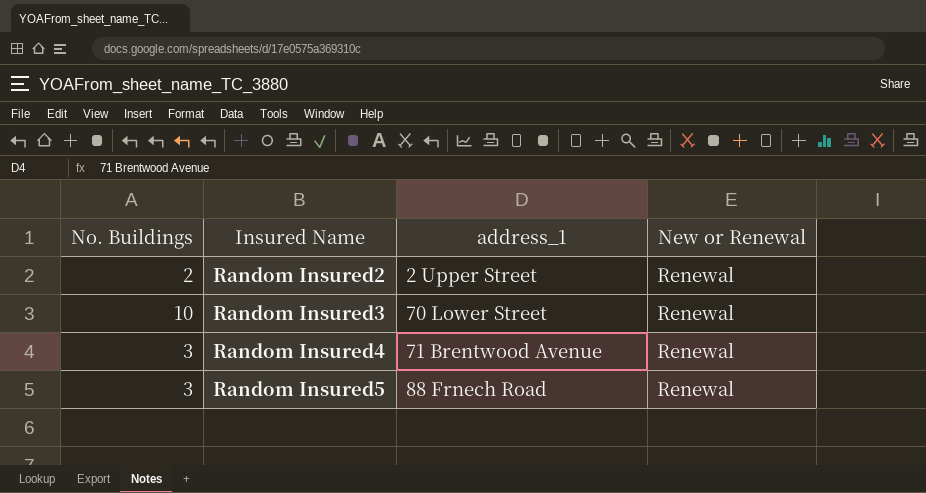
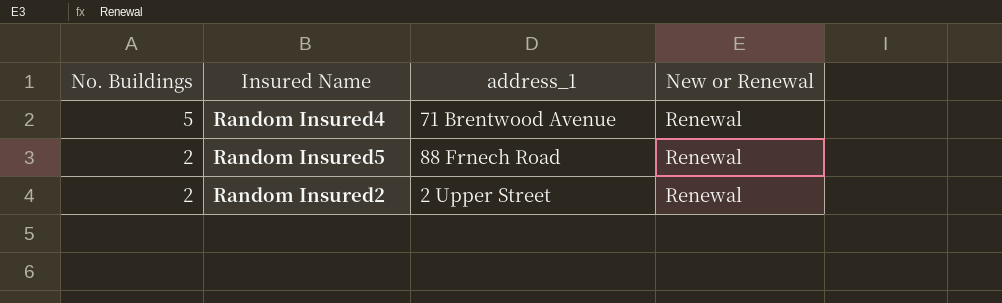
row order: Insured Name ascending -> No. Buildings descending
row Random Insured3: 10 | 70 Lower Street | Renewal -> none
Random Insured4 | No. Buildings: 3 -> 5
Random Insured5 | No. Buildings: 3 -> 2

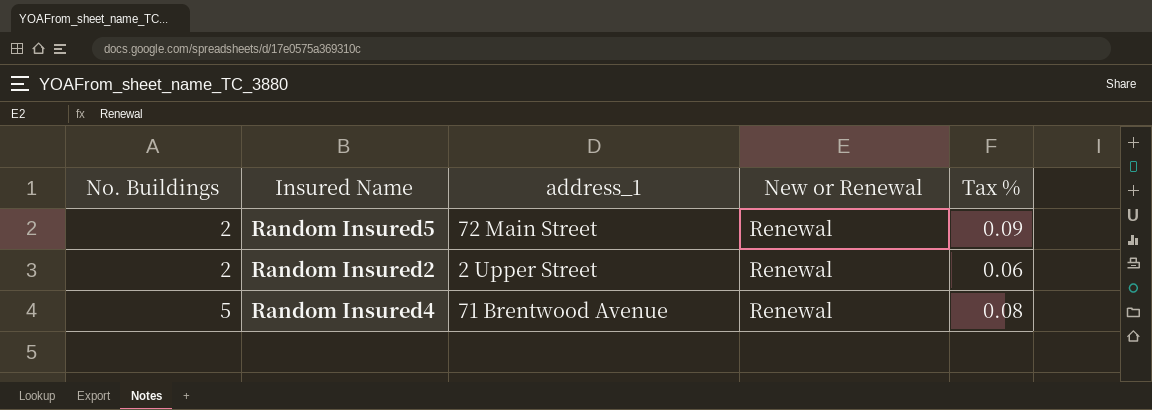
row order: No. Buildings descending -> No. Buildings ascending
column Tax % | position: none -> 5
Random Insured5 | address_1: 88 Frnech Road -> 72 Main Street

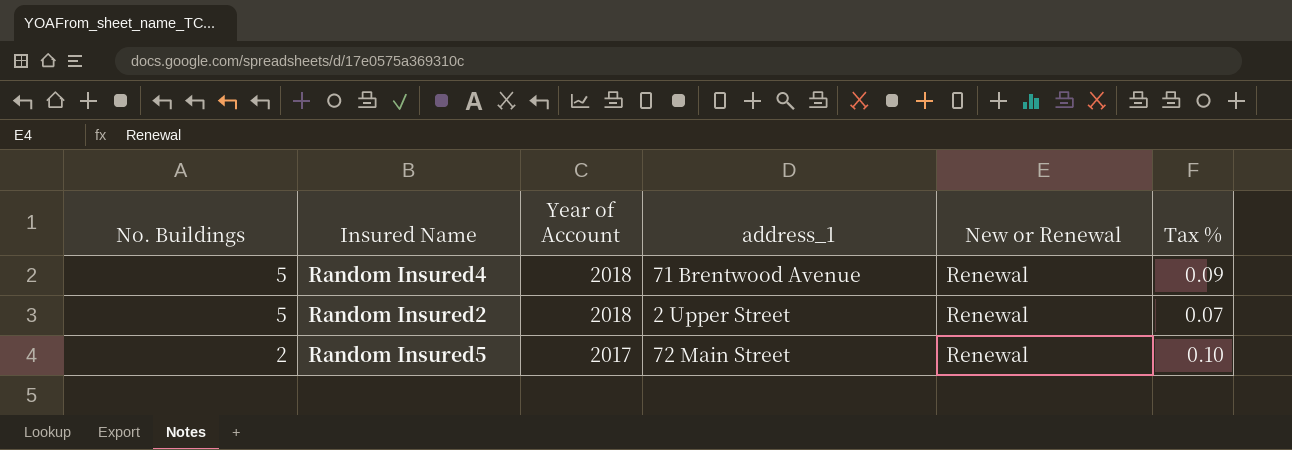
row order: No. Buildings ascending -> No. Buildings descending
column Year of Account | position: none -> 3
Random Insured4 | Tax %: 0.08 -> 0.09
Random Insured2 | No. Buildings: 2 -> 5
Random Insured2 | Tax %: 0.06 -> 0.07
Random Insured5 | Tax %: 0.09 -> 0.10

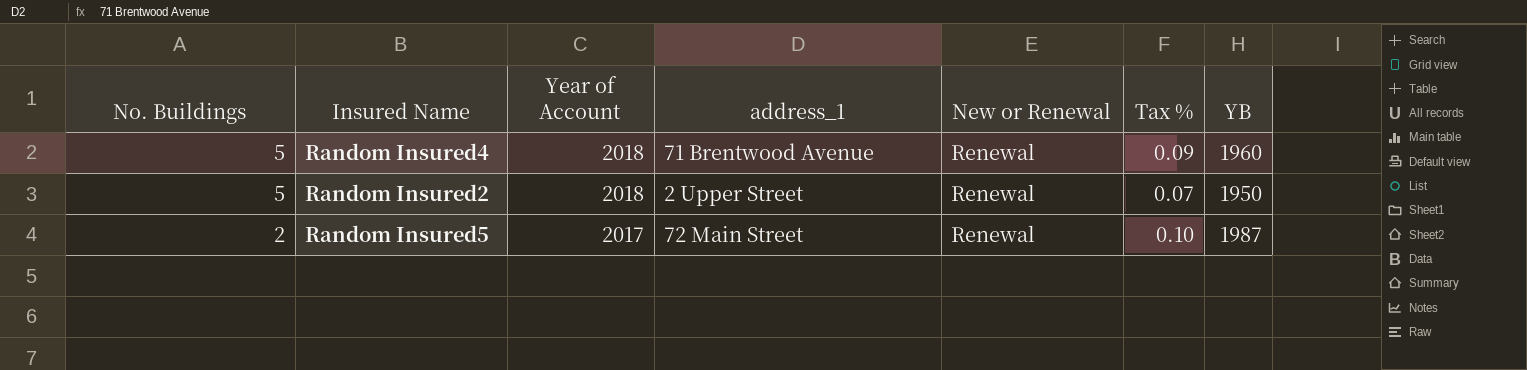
column YB | position: none -> 7

